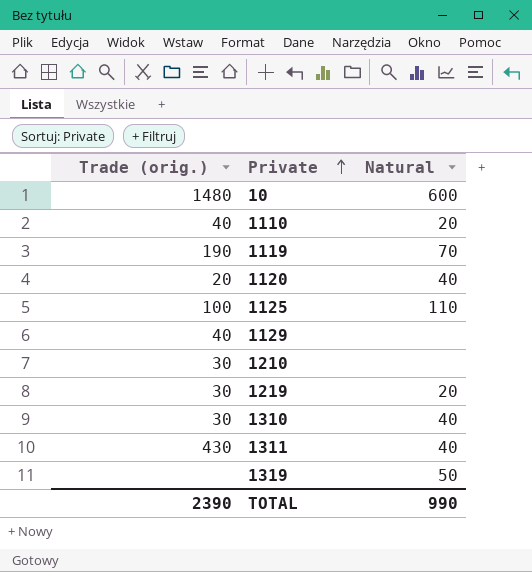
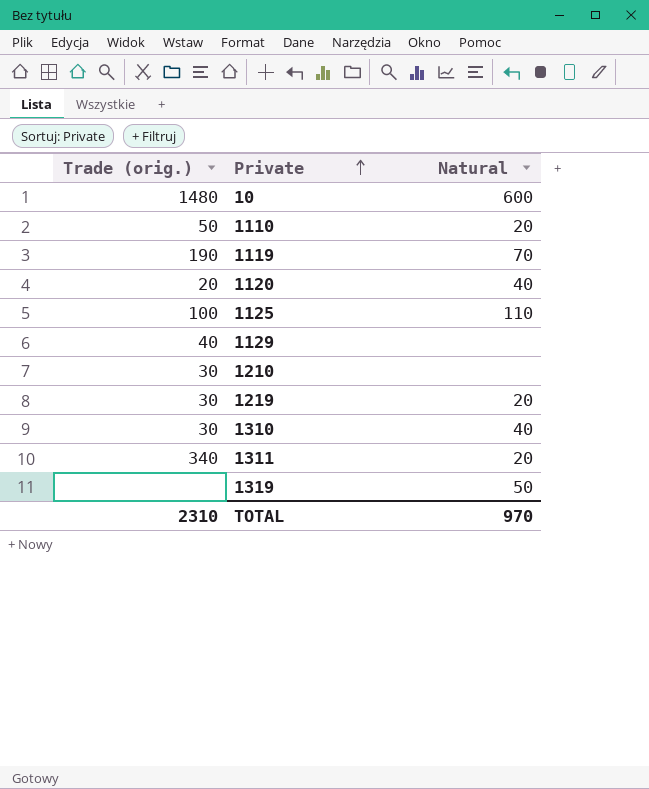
1110 | Trade (orig.): 40 -> 50
1311 | Trade (orig.): 430 -> 340
1311 | Natural: 40 -> 20
TOTAL | Trade (orig.): 2390 -> 2310
TOTAL | Natural: 990 -> 970

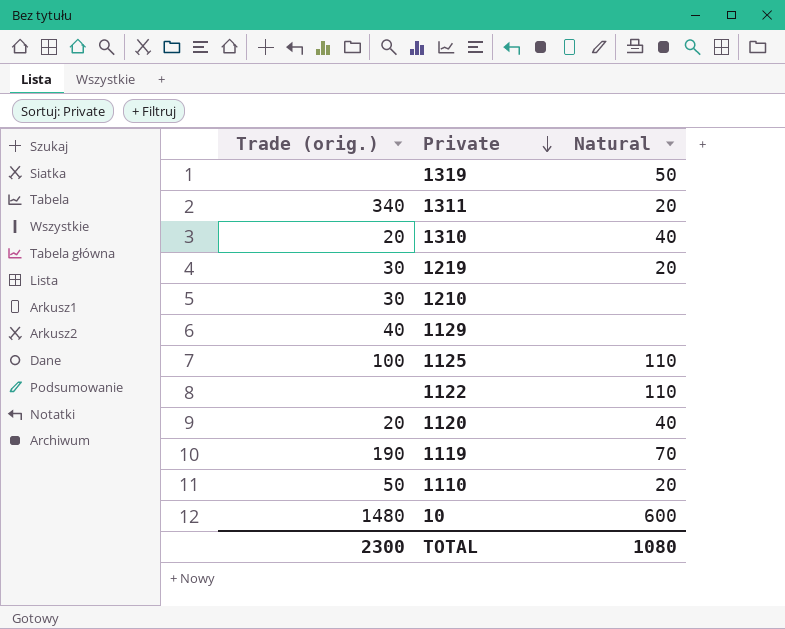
row order: Private ascending -> Private descending
1310 | Trade (orig.): 30 -> 20
row 1122: none -> none | 110
TOTAL | Trade (orig.): 2310 -> 2300
TOTAL | Natural: 970 -> 1080

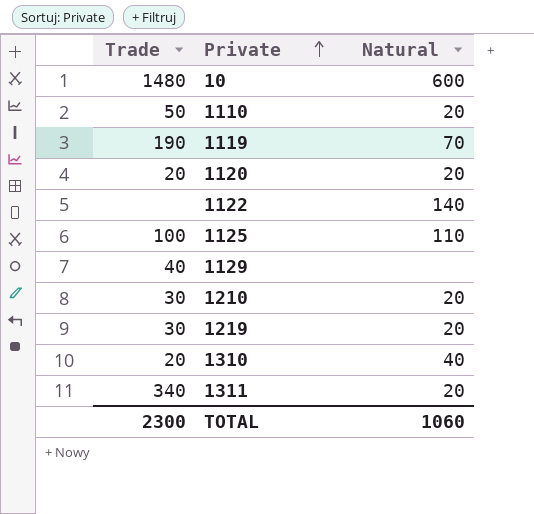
row order: Private descending -> Private ascending
column name: Trade (orig.) -> Trade
row 1319: none | 50 -> none
1120 | Natural: 40 -> 20
1122 | Natural: 110 -> 140
1210 | Natural: none -> 20
TOTAL | Natural: 1080 -> 1060

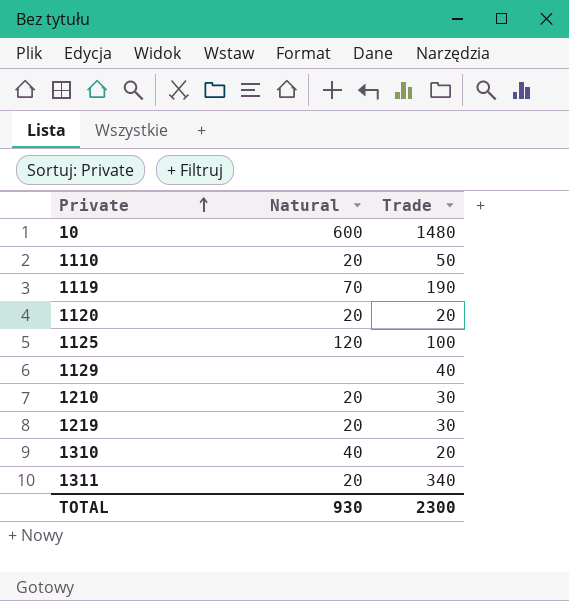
column Trade | position: 1 -> 3
row 1122: none | 140 -> none
1125 | Natural: 110 -> 120
TOTAL | Natural: 1060 -> 930

